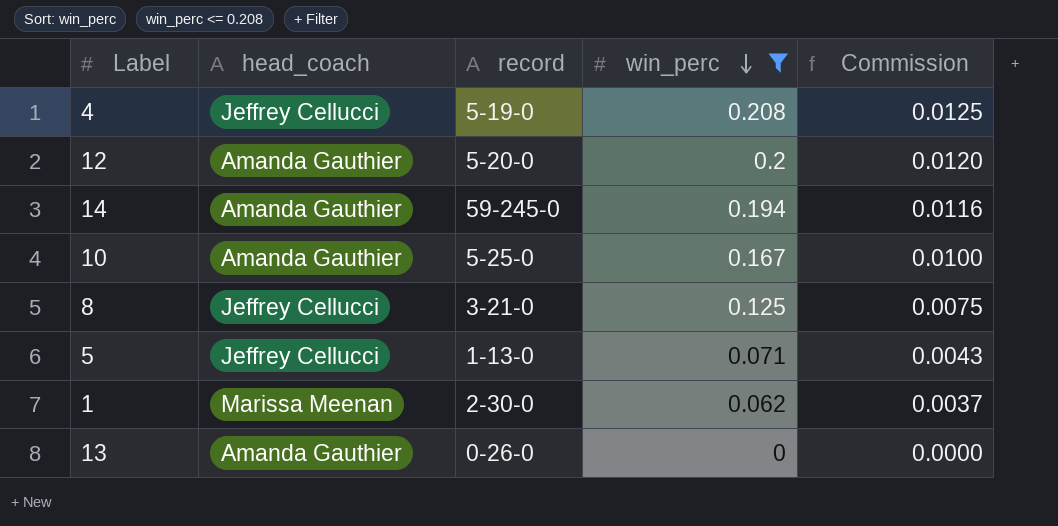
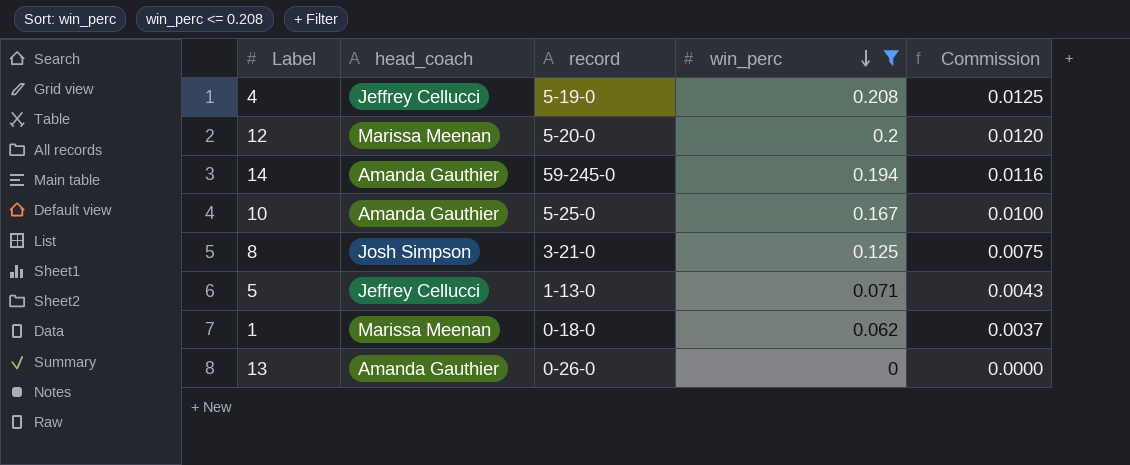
12 | head_coach: Amanda Gauthier -> Marissa Meenan
8 | head_coach: Jeffrey Cellucci -> Josh Simpson
1 | record: 2-30-0 -> 0-18-0

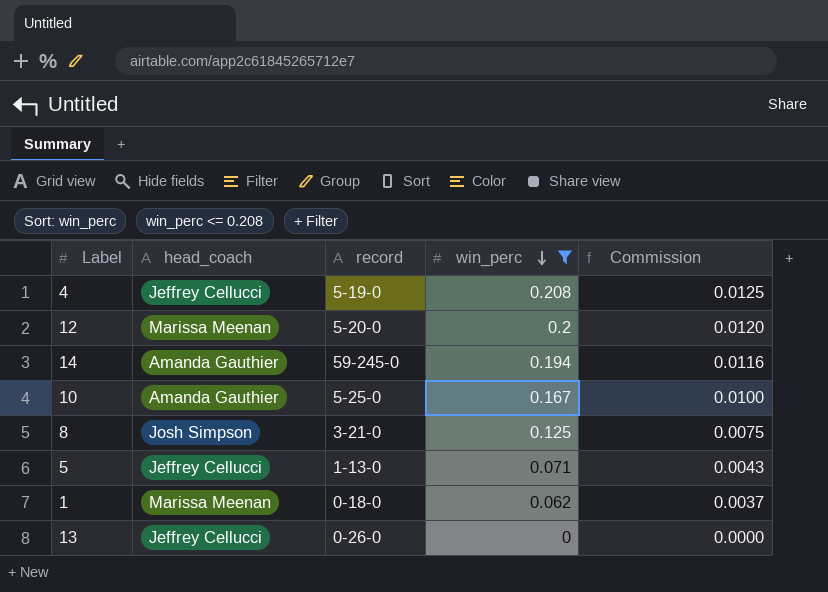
13 | head_coach: Amanda Gauthier -> Jeffrey Cellucci

